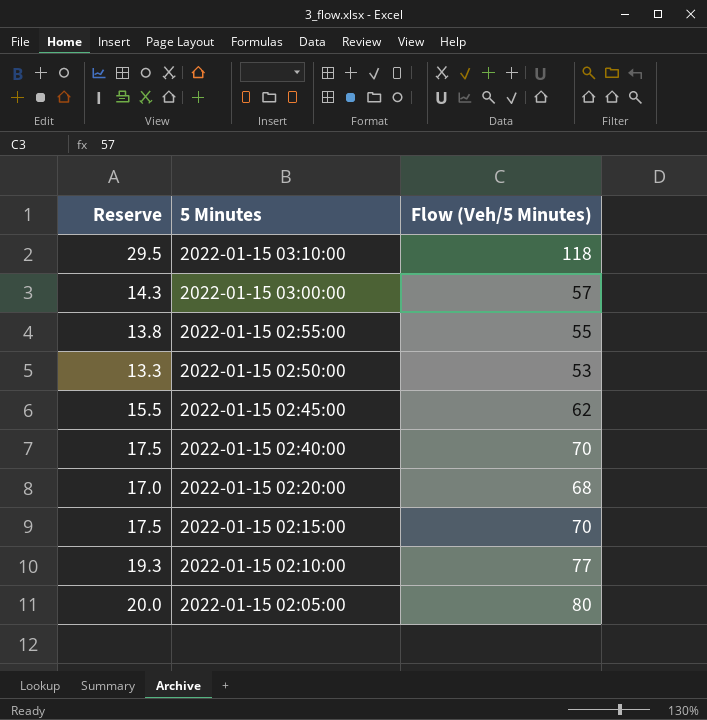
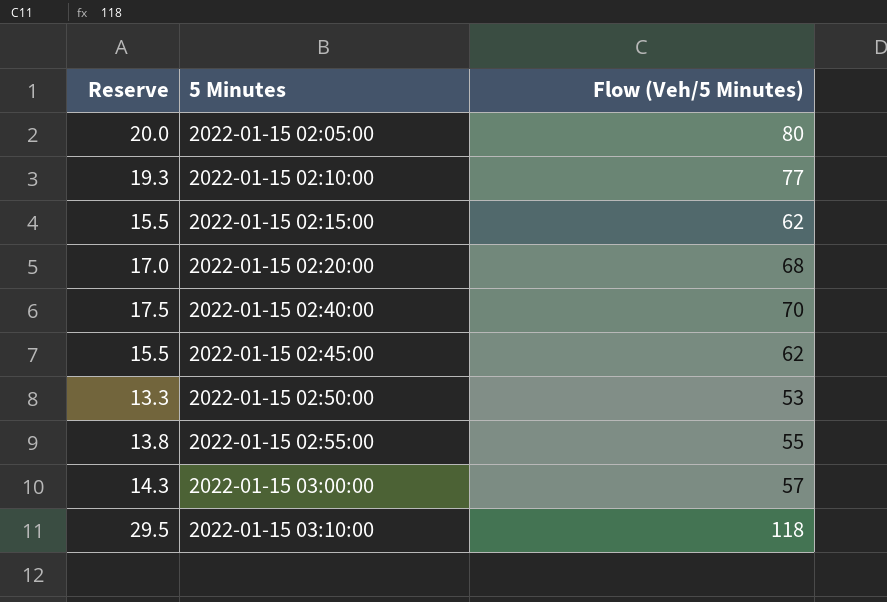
row order: 5 Minutes descending -> 5 Minutes ascending
2022-01-15 02:15:00 | Reserve: 17.5 -> 15.5
2022-01-15 02:15:00 | Flow (Veh/5 Minutes): 70 -> 62

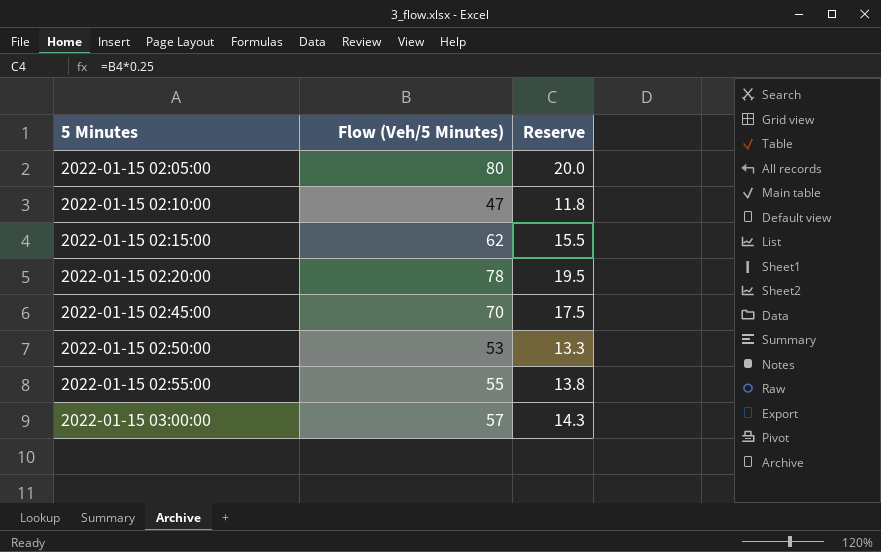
column Reserve | position: 1 -> 3
row 2022-01-15 02:40:00: 17.5 | 70 -> none
row 2022-01-15 03:10:00: 29.5 | 118 -> none
2022-01-15 02:10:00 | Flow (Veh/5 Minutes): 77 -> 47
2022-01-15 02:10:00 | Reserve: 19.3 -> 11.8
2022-01-15 02:20:00 | Flow (Veh/5 Minutes): 68 -> 78
2022-01-15 02:20:00 | Reserve: 17.0 -> 19.5
2022-01-15 02:45:00 | Flow (Veh/5 Minutes): 62 -> 70
2022-01-15 02:45:00 | Reserve: 15.5 -> 17.5

